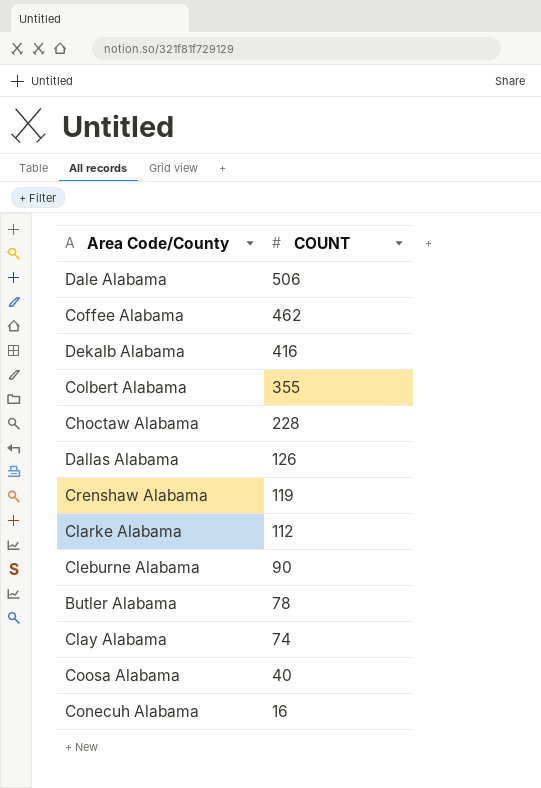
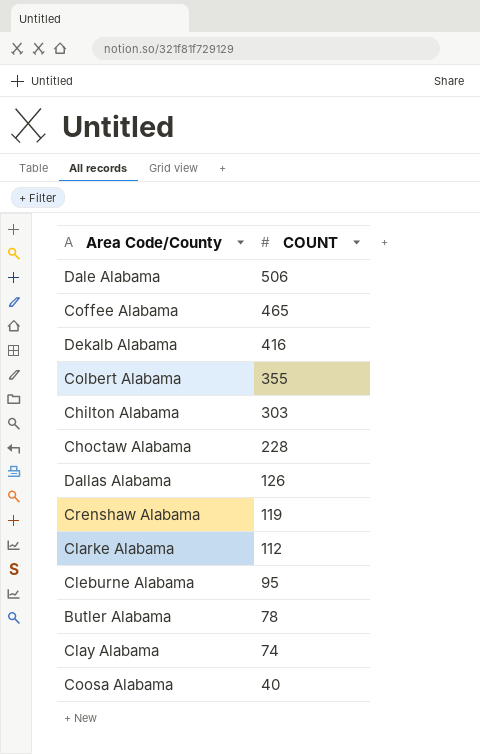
row Conecuh Alabama: 16 -> none
Coffee Alabama | COUNT: 462 -> 465
row Chilton Alabama: none -> 303
Cleburne Alabama | COUNT: 90 -> 95

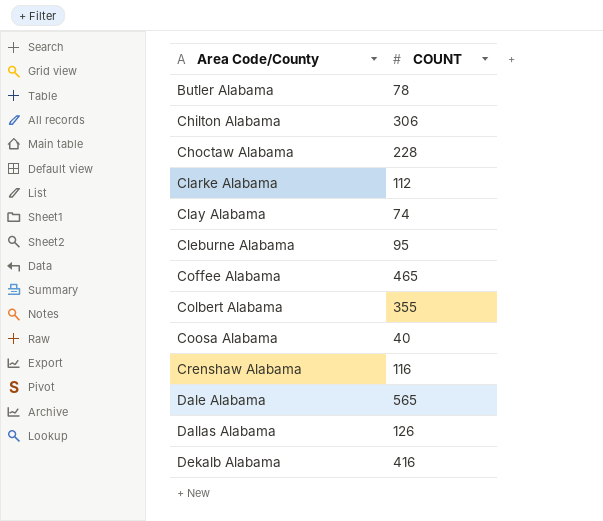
row order: COUNT descending -> Area Code/County ascending
Chilton Alabama | COUNT: 303 -> 306
Crenshaw Alabama | COUNT: 119 -> 116
Dale Alabama | COUNT: 506 -> 565

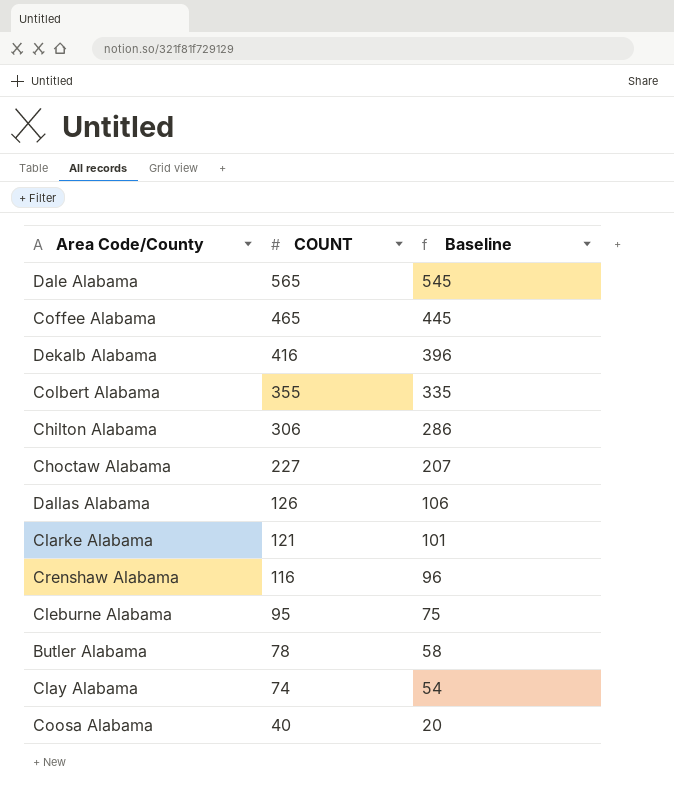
row order: Area Code/County ascending -> COUNT descending
column Baseline | formula: none -> [COUNT] - 20
Choctaw Alabama | COUNT: 228 -> 227
Clarke Alabama | COUNT: 112 -> 121

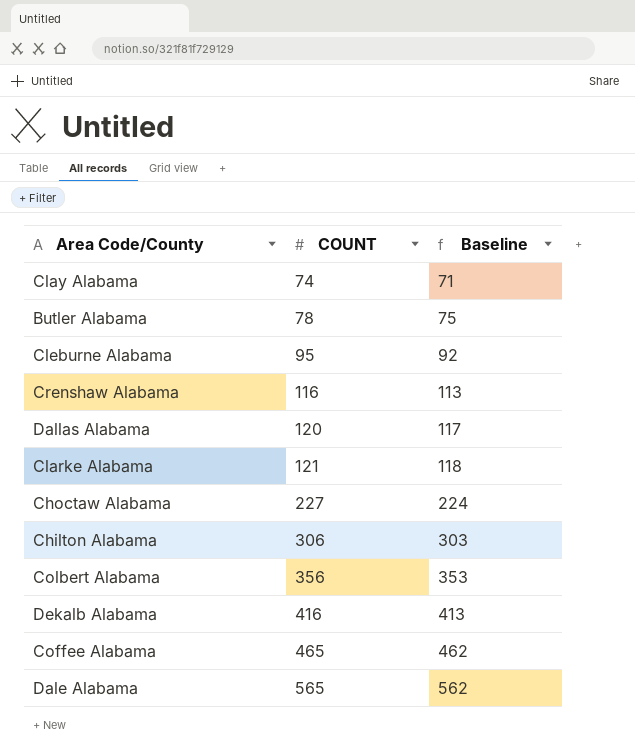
row order: COUNT descending -> COUNT ascending
column Baseline | formula: [COUNT] - 20 -> [COUNT] - 3
row Coosa Alabama: 40 | 20 -> none
Dallas Alabama | COUNT: 126 -> 120
Colbert Alabama | COUNT: 355 -> 356

